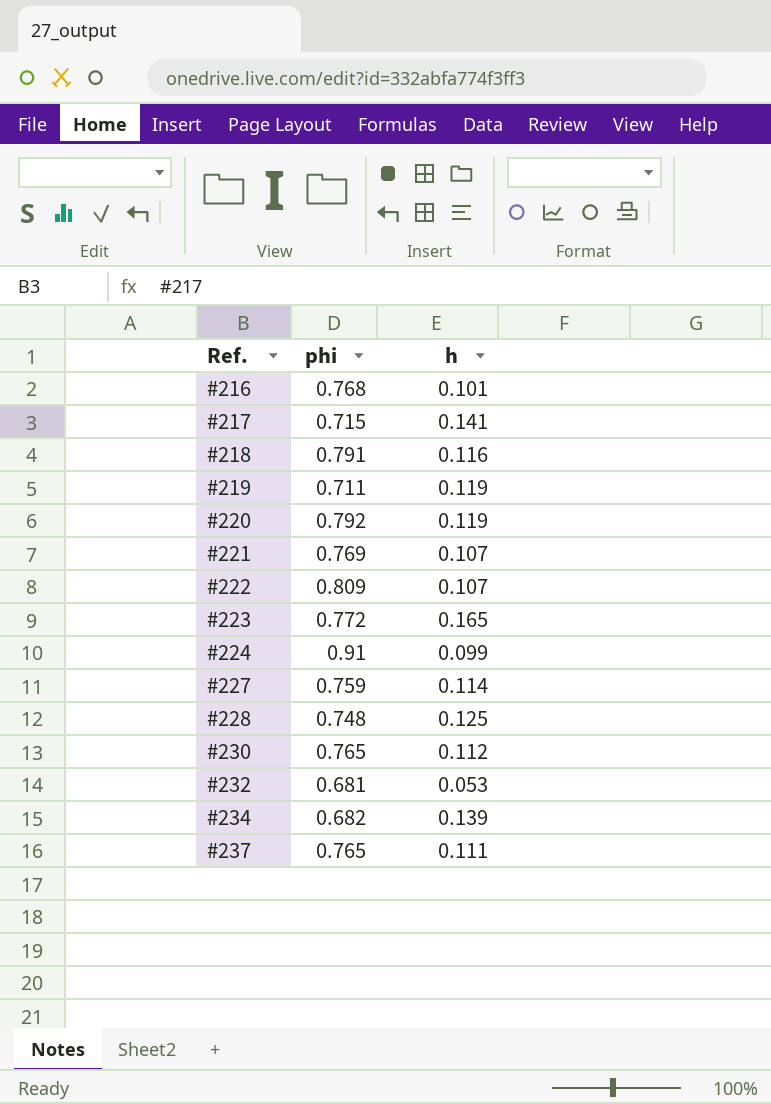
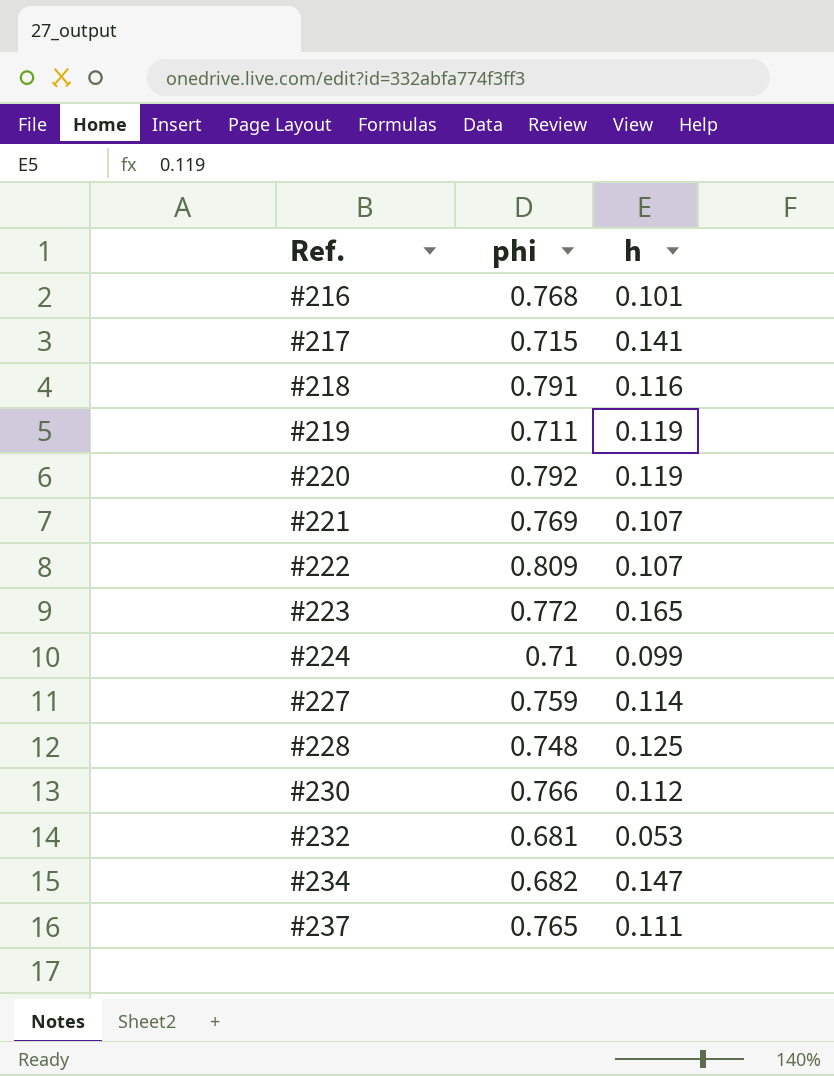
#224 | phi: 0.91 -> 0.71
#230 | phi: 0.765 -> 0.766
#234 | h: 0.139 -> 0.147

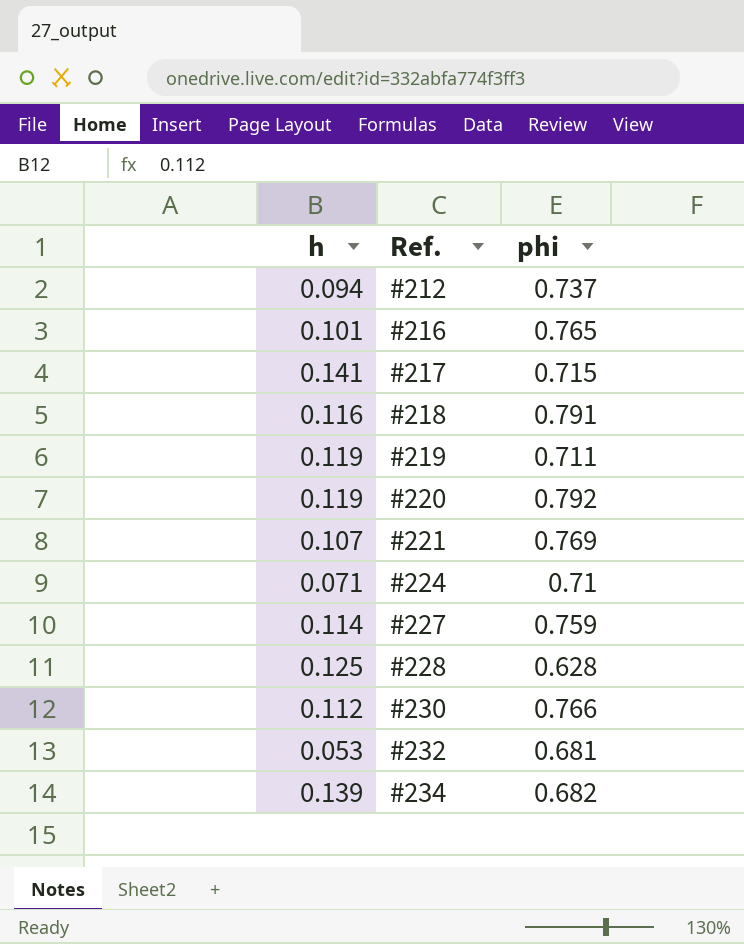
column h | position: 3 -> 1
row #222: 0.809 | 0.107 -> none
row #223: 0.772 | 0.165 -> none
row #237: 0.765 | 0.111 -> none
row #212: none -> 0.094 | 0.737
#216 | phi: 0.768 -> 0.765
#224 | h: 0.099 -> 0.071
#228 | phi: 0.748 -> 0.628
#234 | h: 0.147 -> 0.139

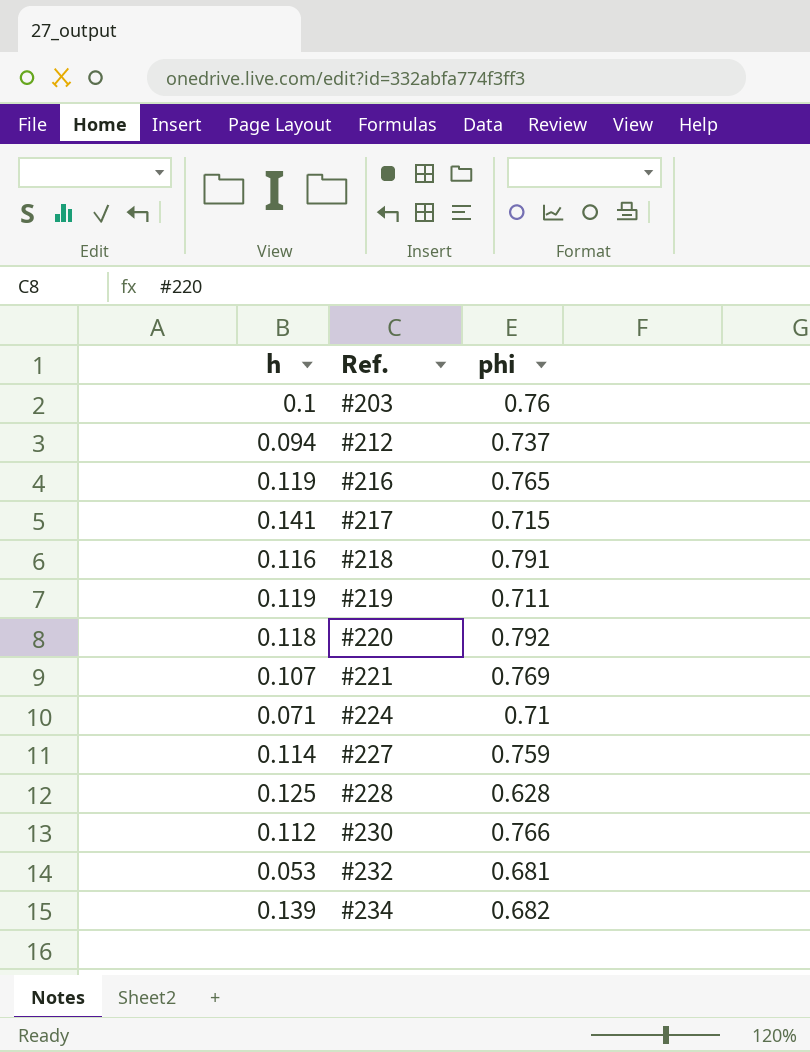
row #203: none -> 0.1 | 0.76
#216 | h: 0.101 -> 0.119
#220 | h: 0.119 -> 0.118

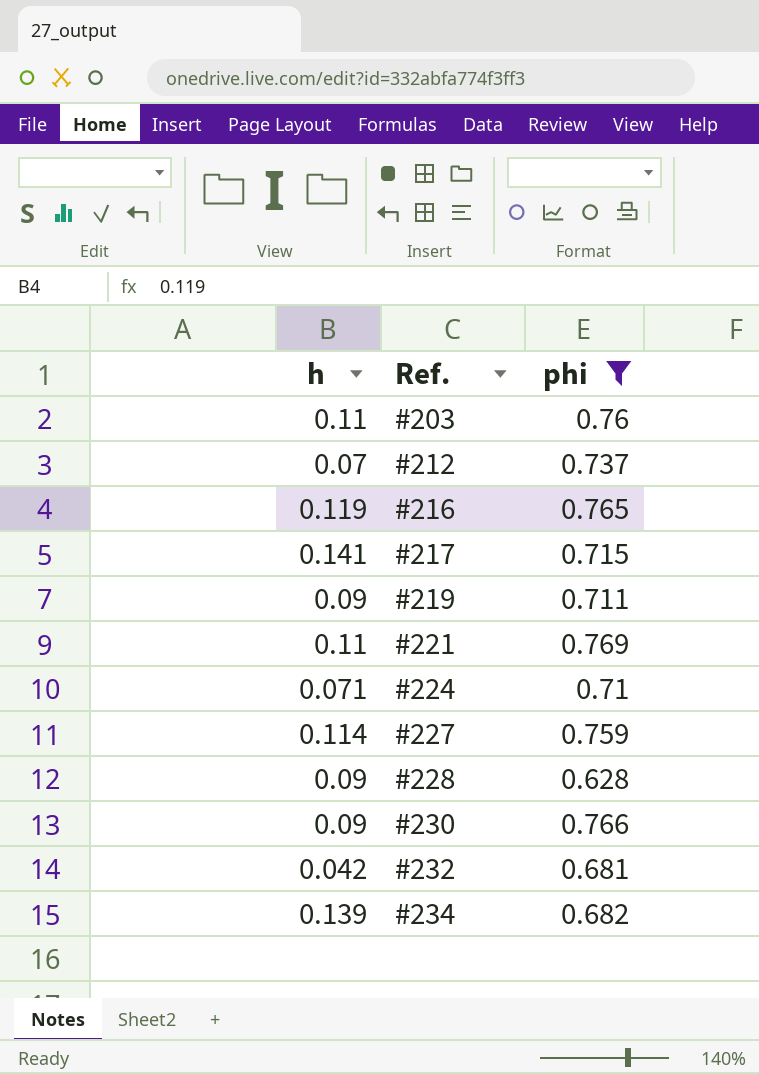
filter: none -> phi <= 0.769
#203 | h: 0.1 -> 0.11
#212 | h: 0.094 -> 0.07
#219 | h: 0.119 -> 0.09
#221 | h: 0.107 -> 0.11
#228 | h: 0.125 -> 0.09
#230 | h: 0.112 -> 0.09
#232 | h: 0.053 -> 0.042

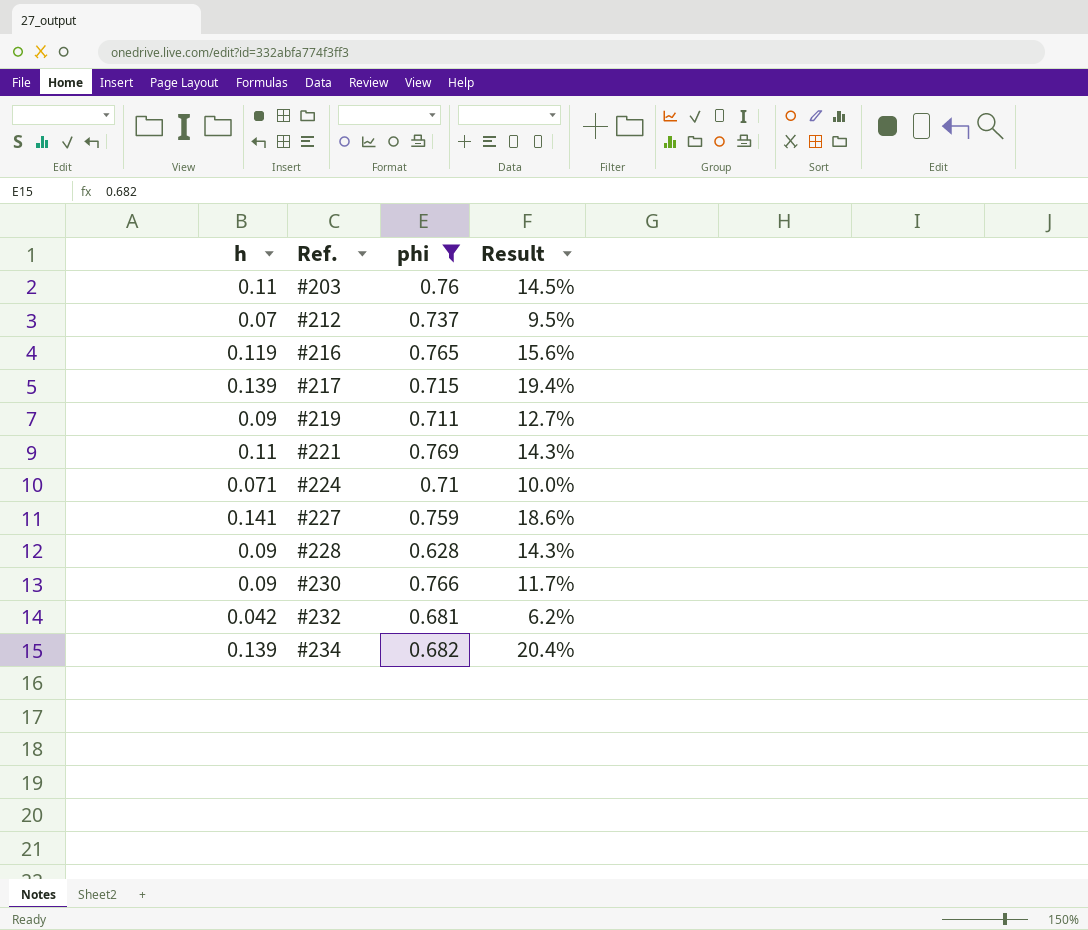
column Result | formula: none -> [h] / [phi]
#217 | h: 0.141 -> 0.139
#227 | h: 0.114 -> 0.141

